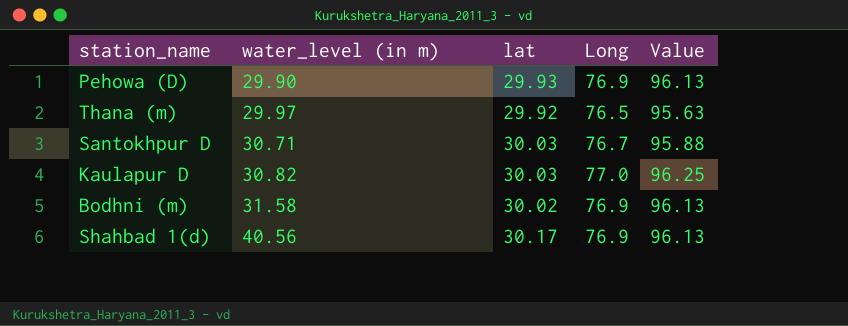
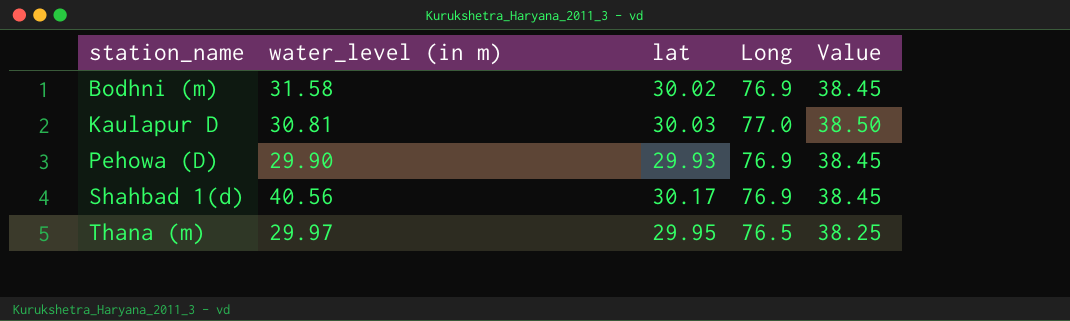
row order: water_level (in m) ascending -> station_name ascending
column Value | formula: [Long] * 1.25 -> [Long] * 0.5
row Santokhpur D: 30.71 | 30.03 | 76.7 | 95.88 -> none
Kaulapur D | water_level (in m): 30.82 -> 30.81
Thana (m) | lat: 29.92 -> 29.95

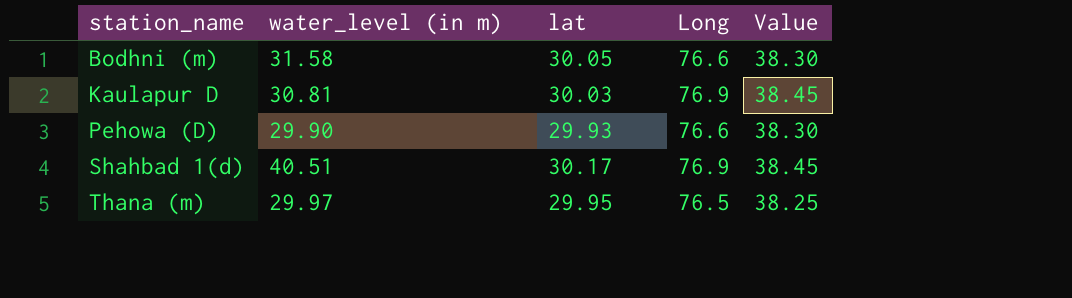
Bodhni (m) | lat: 30.02 -> 30.05
Bodhni (m) | Long: 76.9 -> 76.6
Bodhni (m) | Value: 38.45 -> 38.30
Kaulapur D | Long: 77.0 -> 76.9
Kaulapur D | Value: 38.50 -> 38.45
Pehowa (D) | Long: 76.9 -> 76.6
Pehowa (D) | Value: 38.45 -> 38.30
Shahbad 1(d) | water_level (in m): 40.56 -> 40.51

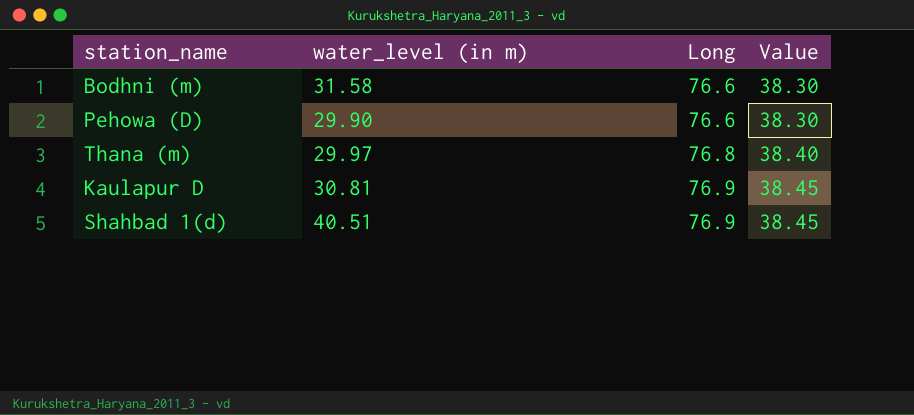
row order: station_name ascending -> Long ascending
column lat | position: 3 -> none
Thana (m) | Long: 76.5 -> 76.8
Thana (m) | Value: 38.25 -> 38.40

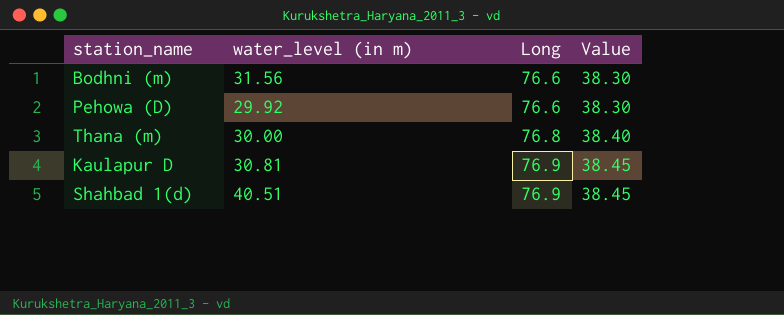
Bodhni (m) | water_level (in m): 31.58 -> 31.56
Pehowa (D) | water_level (in m): 29.90 -> 29.92
Thana (m) | water_level (in m): 29.97 -> 30.00

